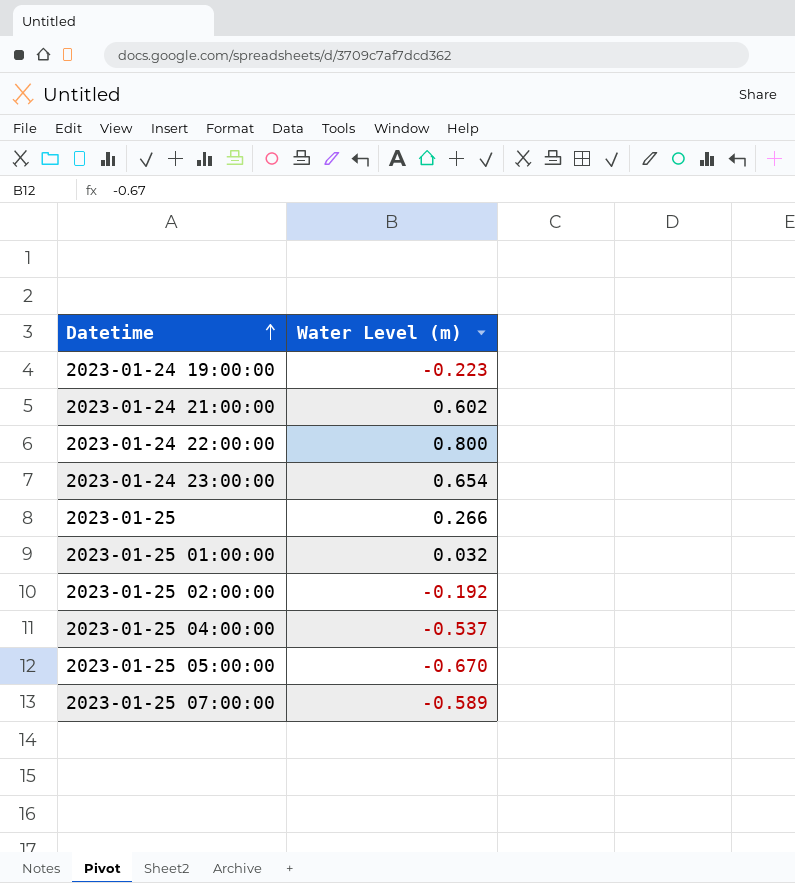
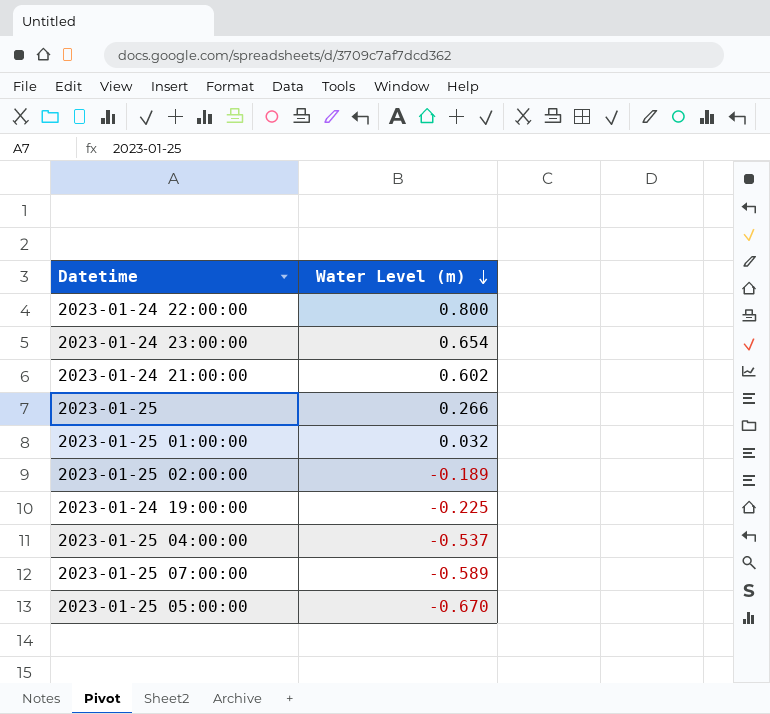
row order: Datetime ascending -> Water Level (m) descending
2023-01-25 02:00:00 | Water Level (m): -0.192 -> -0.189
2023-01-24 19:00:00 | Water Level (m): -0.223 -> -0.225

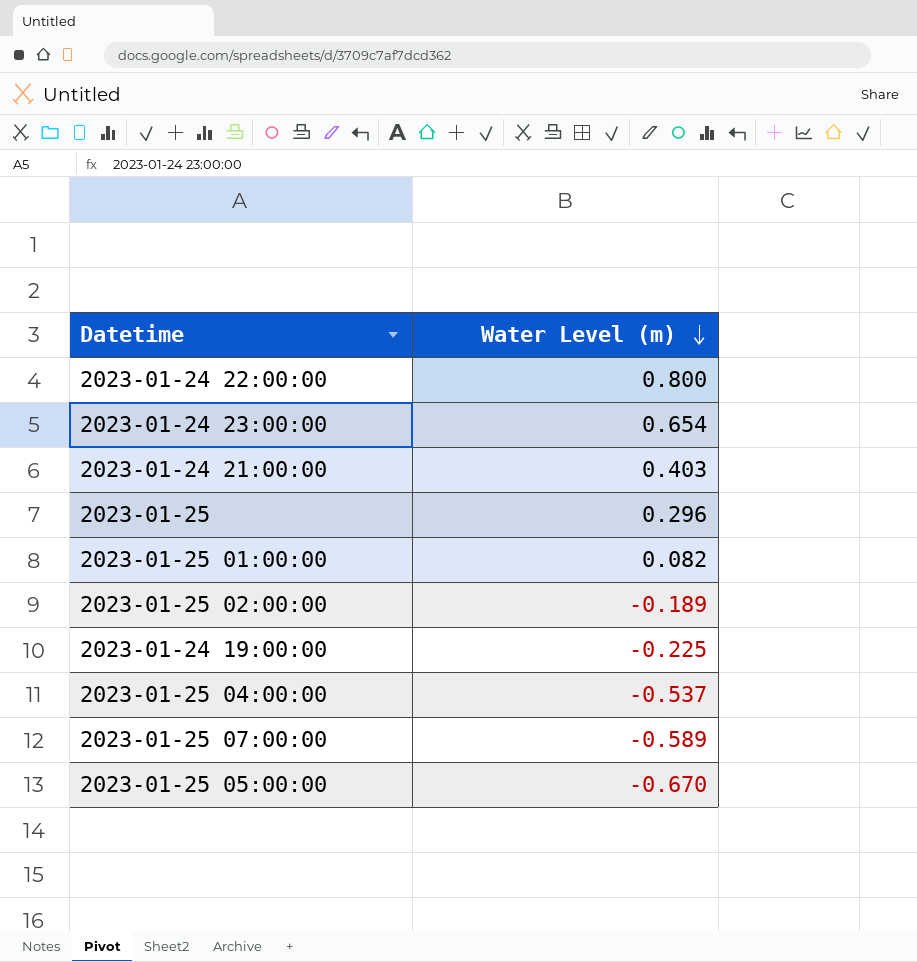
2023-01-24 21:00:00 | Water Level (m): 0.602 -> 0.403
2023-01-25 | Water Level (m): 0.266 -> 0.296
2023-01-25 01:00:00 | Water Level (m): 0.032 -> 0.082

